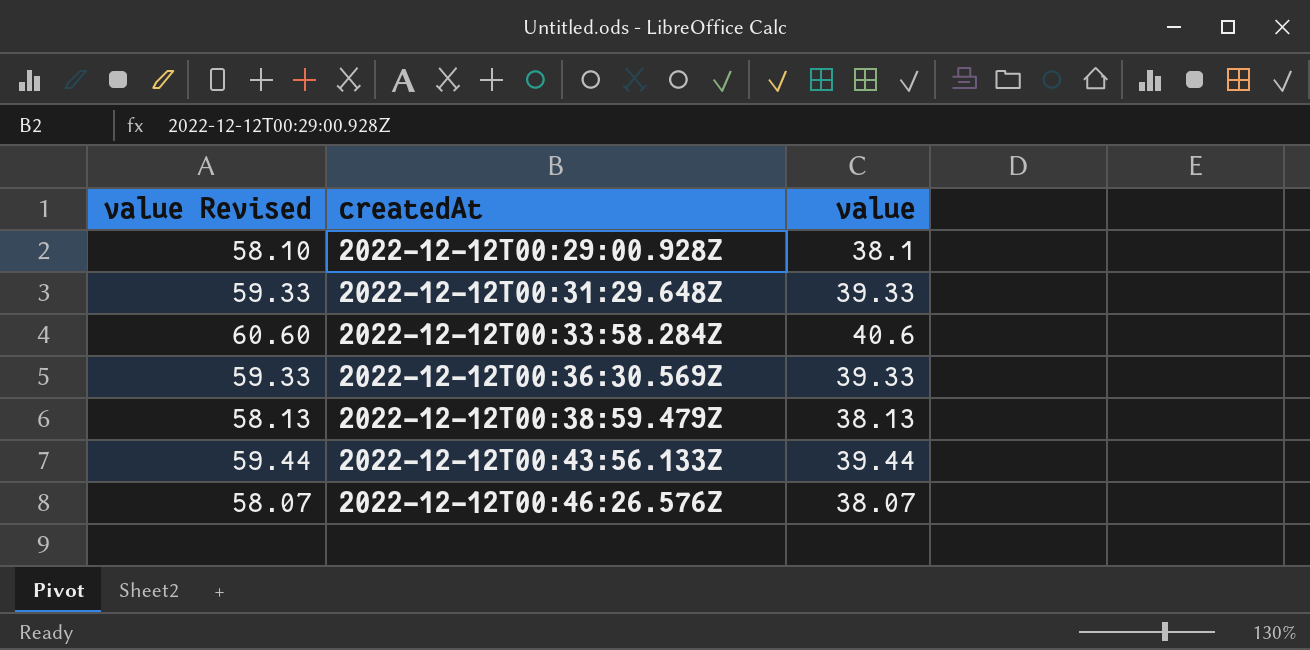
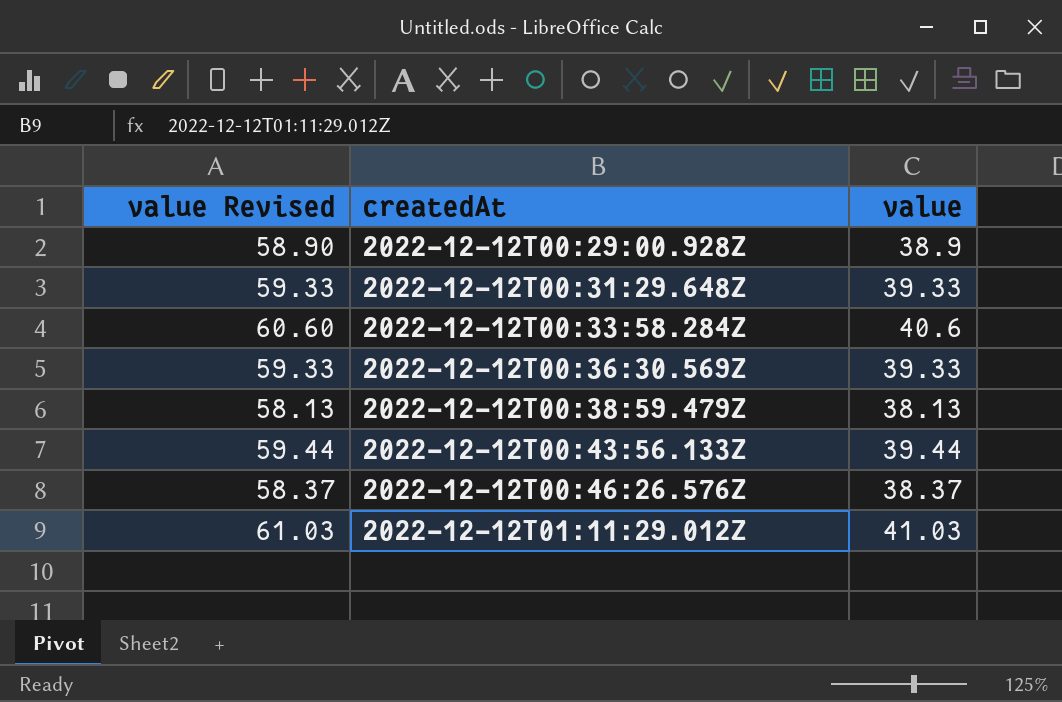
2022-12-12T00:29:00.928Z | value Revised: 58.10 -> 58.90
2022-12-12T00:29:00.928Z | value: 38.1 -> 38.9
2022-12-12T00:46:26.576Z | value Revised: 58.07 -> 58.37
2022-12-12T00:46:26.576Z | value: 38.07 -> 38.37
row 2022-12-12T01:11:29.012Z: none -> 61.03 | 41.03

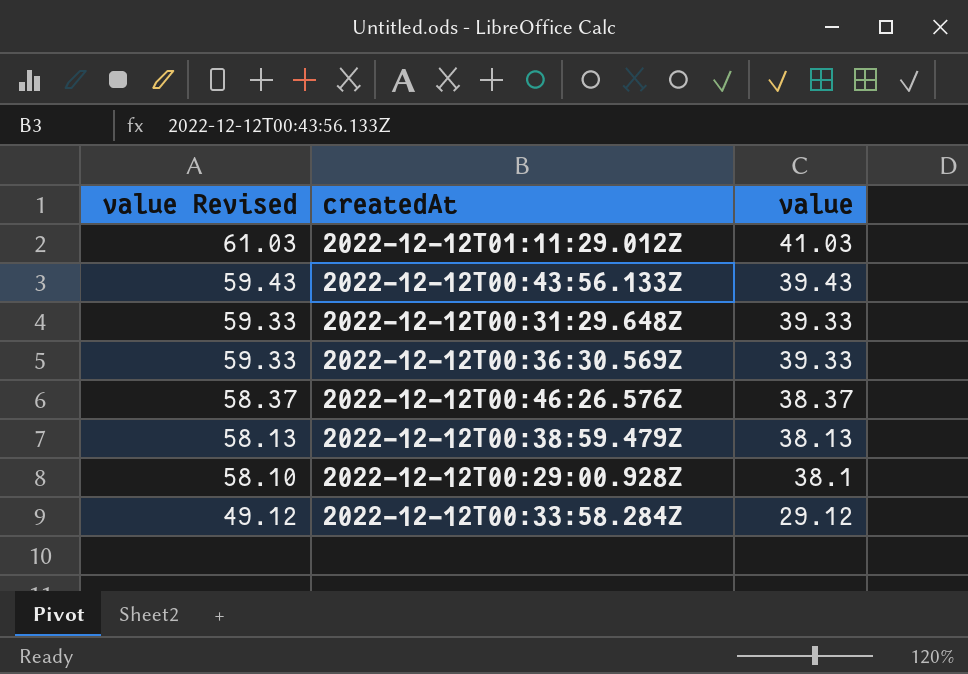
row order: createdAt ascending -> value Revised descending
2022-12-12T00:43:56.133Z | value Revised: 59.44 -> 59.43
2022-12-12T00:43:56.133Z | value: 39.44 -> 39.43
2022-12-12T00:29:00.928Z | value Revised: 58.90 -> 58.10
2022-12-12T00:29:00.928Z | value: 38.9 -> 38.1
2022-12-12T00:33:58.284Z | value Revised: 60.60 -> 49.12
2022-12-12T00:33:58.284Z | value: 40.6 -> 29.12

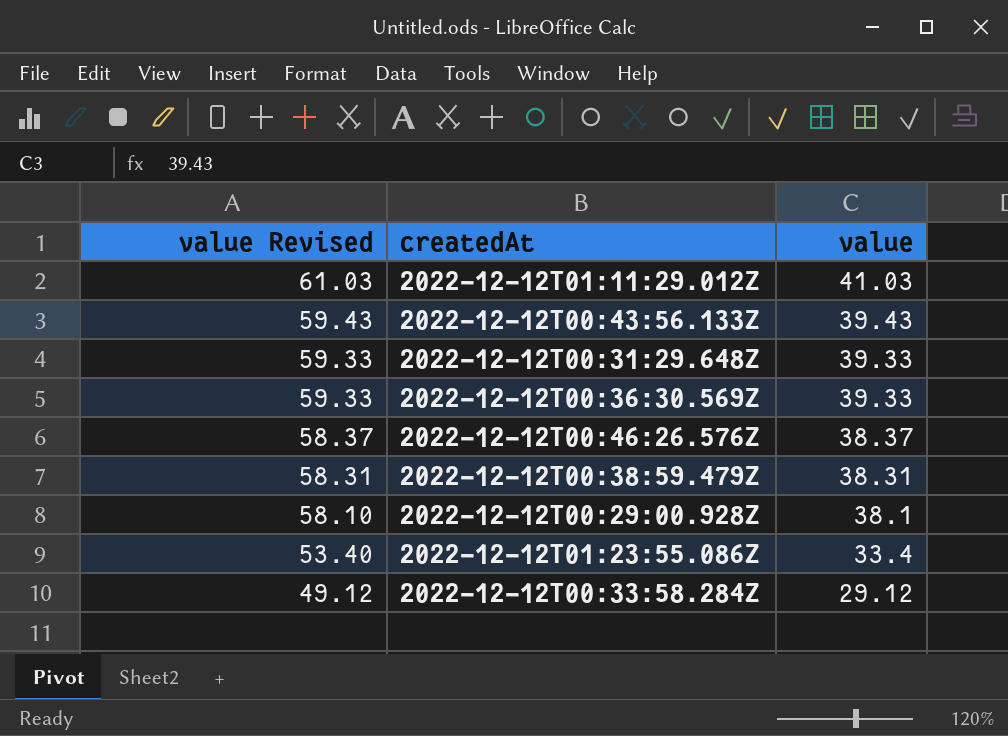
2022-12-12T00:38:59.479Z | value Revised: 58.13 -> 58.31
2022-12-12T00:38:59.479Z | value: 38.13 -> 38.31
row 2022-12-12T01:23:55.086Z: none -> 53.40 | 33.4

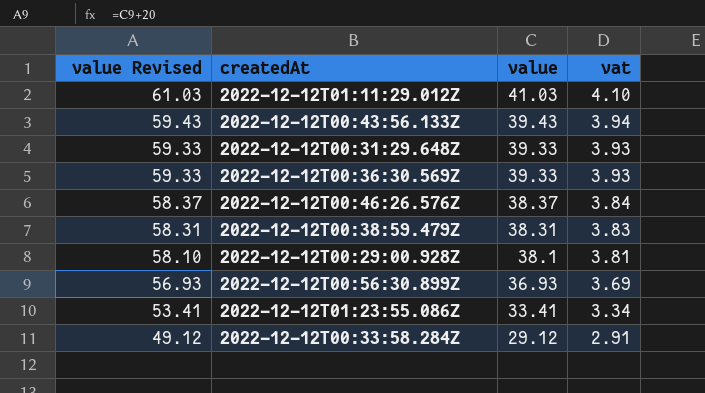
column vat | formula: none -> [value] * 0.1
row 2022-12-12T00:56:30.899Z: none -> 56.93 | 36.93 | 3.69
2022-12-12T01:23:55.086Z | value Revised: 53.40 -> 53.41
2022-12-12T01:23:55.086Z | value: 33.4 -> 33.41

